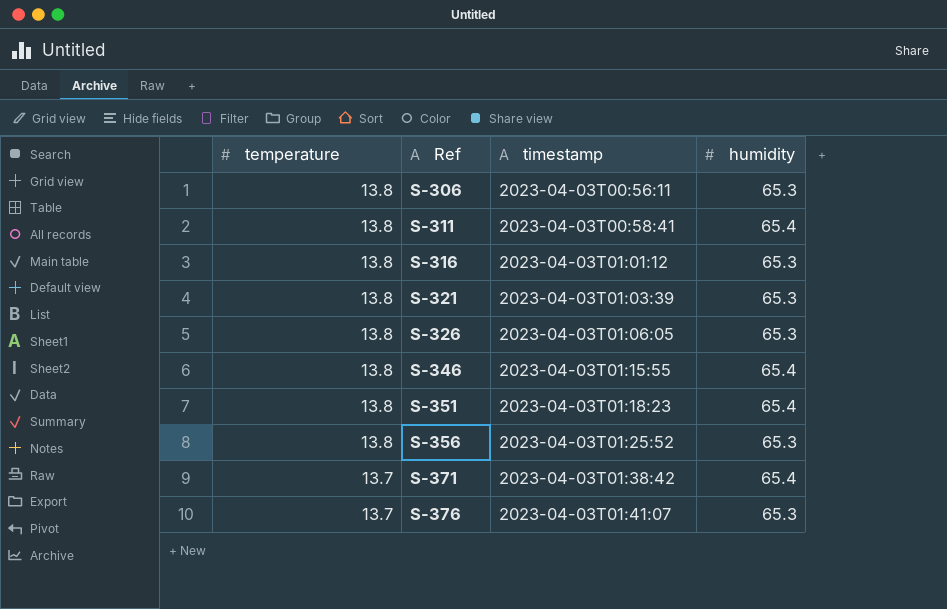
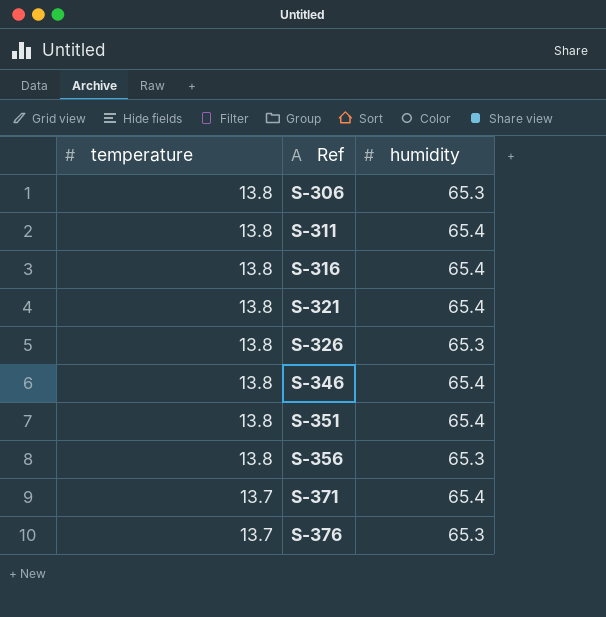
column timestamp | position: 3 -> none
S-316 | humidity: 65.3 -> 65.4
S-321 | humidity: 65.3 -> 65.4

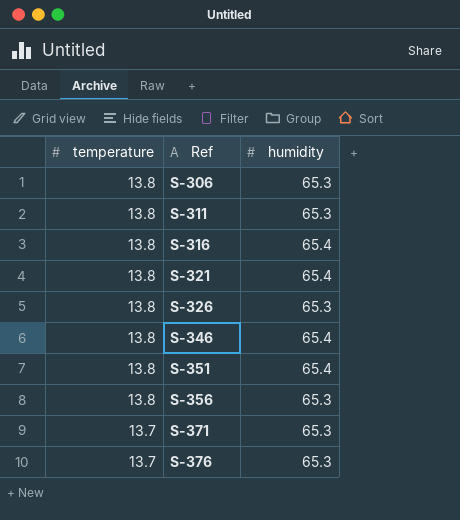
S-311 | humidity: 65.4 -> 65.3
S-371 | humidity: 65.4 -> 65.3

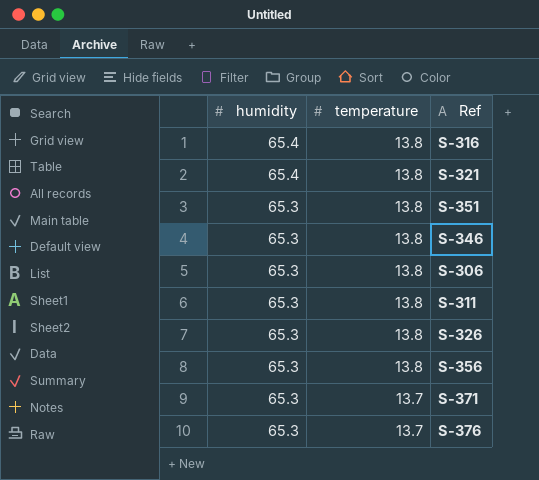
row order: temperature descending -> humidity descending
column humidity | position: 3 -> 1
S-351 | humidity: 65.4 -> 65.3
S-346 | humidity: 65.4 -> 65.3

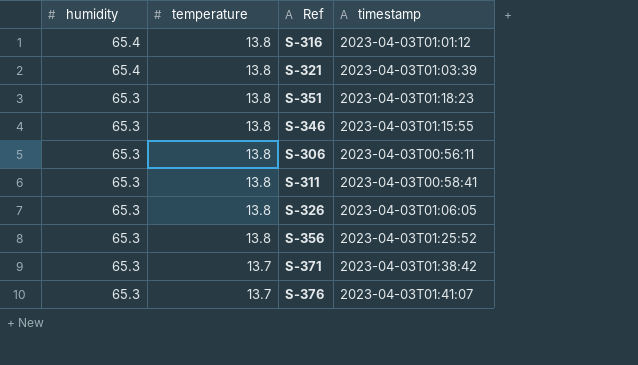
column timestamp | position: none -> 4

